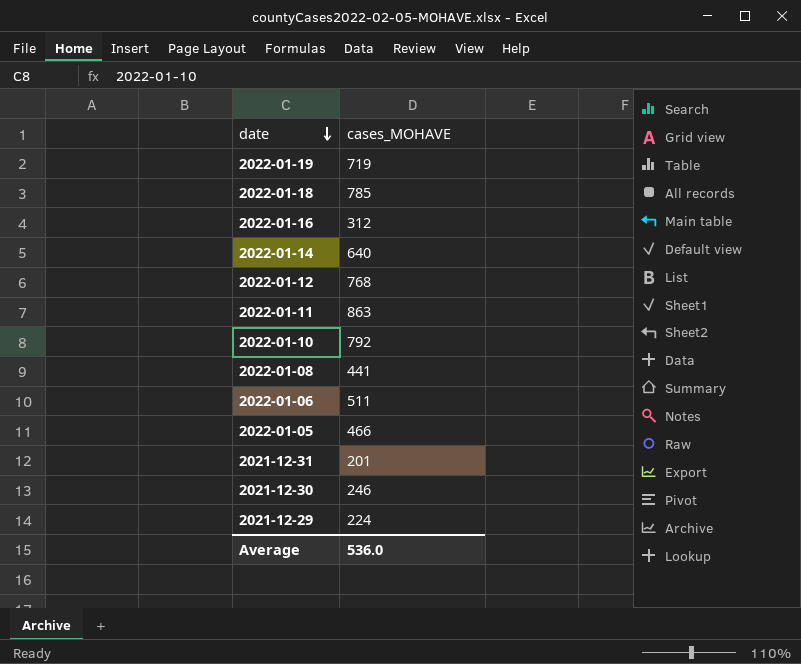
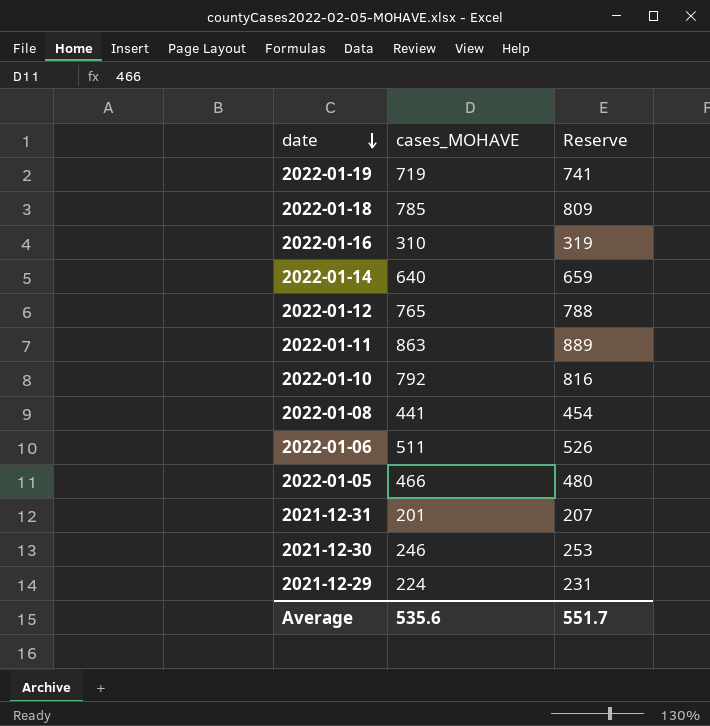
column Reserve | formula: none -> [cases_MOHAVE] * 1.03
2022-01-16 | cases_MOHAVE: 312 -> 310
2022-01-12 | cases_MOHAVE: 768 -> 765
Average | cases_MOHAVE: 536.0 -> 535.6

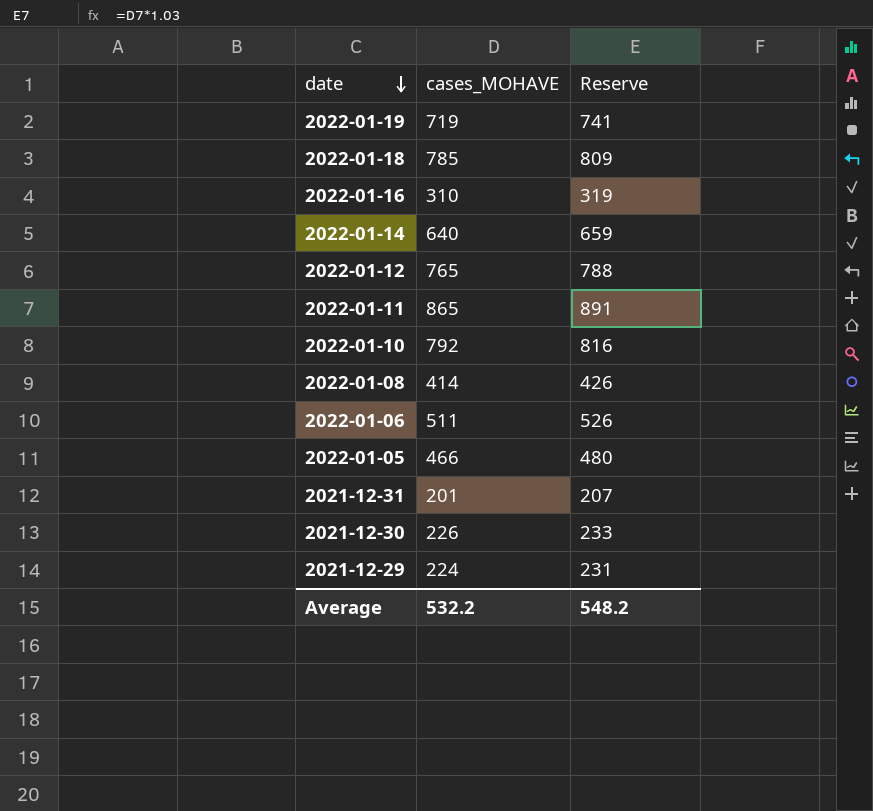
2022-01-11 | cases_MOHAVE: 863 -> 865
2022-01-11 | Reserve: 889 -> 891
2022-01-08 | cases_MOHAVE: 441 -> 414
2022-01-08 | Reserve: 454 -> 426
2021-12-30 | cases_MOHAVE: 246 -> 226
2021-12-30 | Reserve: 253 -> 233
Average | cases_MOHAVE: 535.6 -> 532.2
Average | Reserve: 551.7 -> 548.2

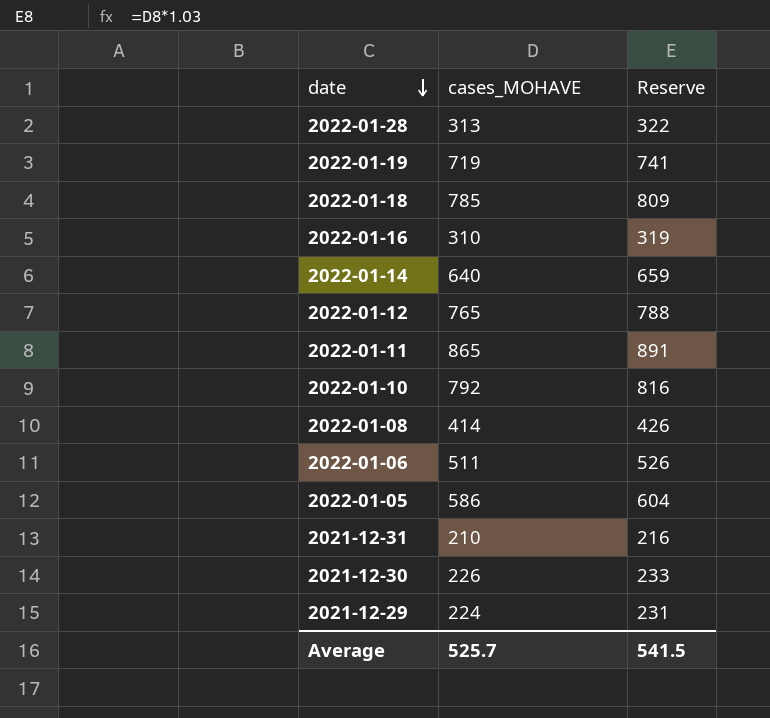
row 2022-01-28: none -> 313 | 322
2022-01-05 | cases_MOHAVE: 466 -> 586
2022-01-05 | Reserve: 480 -> 604
2021-12-31 | cases_MOHAVE: 201 -> 210
2021-12-31 | Reserve: 207 -> 216
Average | cases_MOHAVE: 532.2 -> 525.7
Average | Reserve: 548.2 -> 541.5

